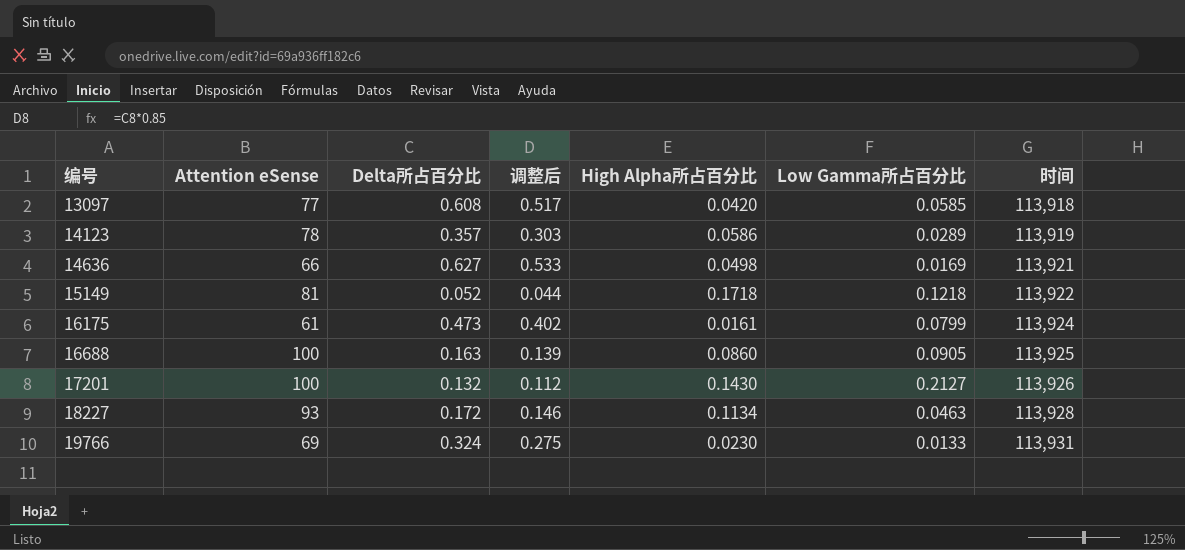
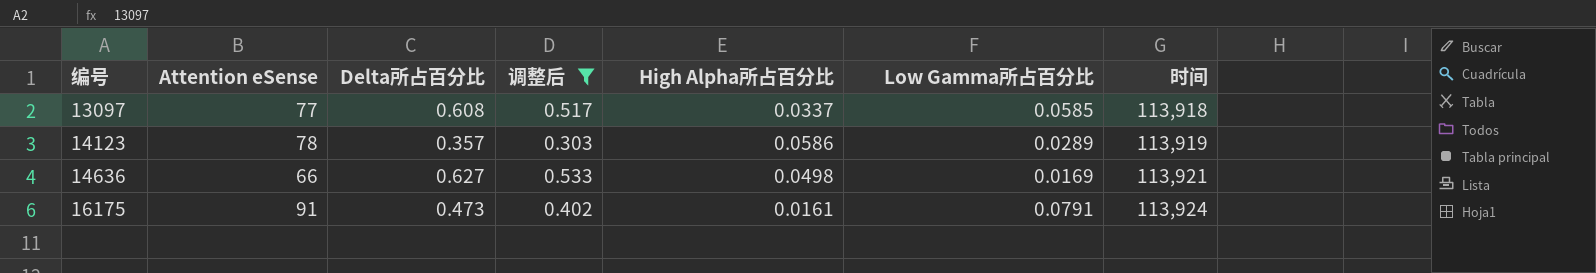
filter: none -> 调整后 >= 0.303
13097 | High Alpha所占百分比: 0.0420 -> 0.0337
16175 | Attention eSense: 61 -> 91
16175 | Low Gamma所占百分比: 0.0799 -> 0.0791

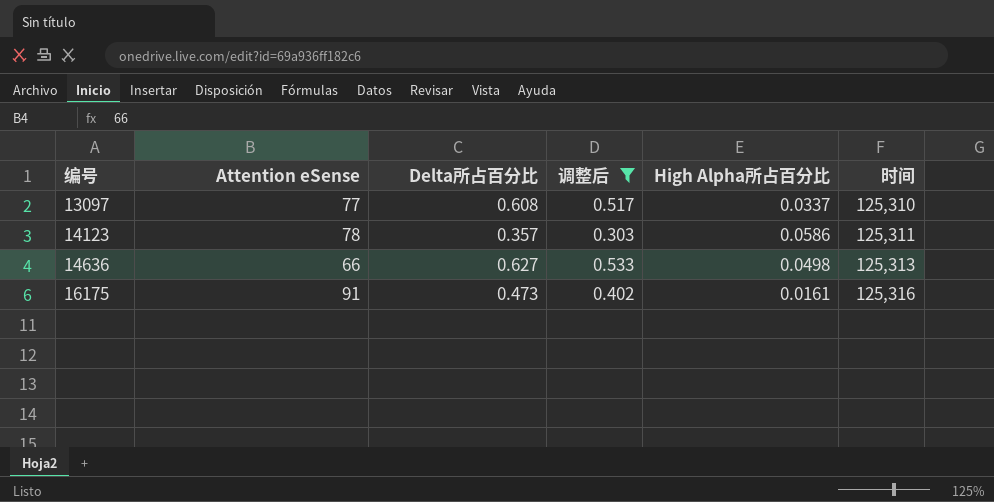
column Low Gamma所占百分比 | position: 6 -> none
13097 | 时间: 113,918 -> 125,310
14123 | 时间: 113,919 -> 125,311
14636 | 时间: 113,921 -> 125,313
16175 | 时间: 113,924 -> 125,316

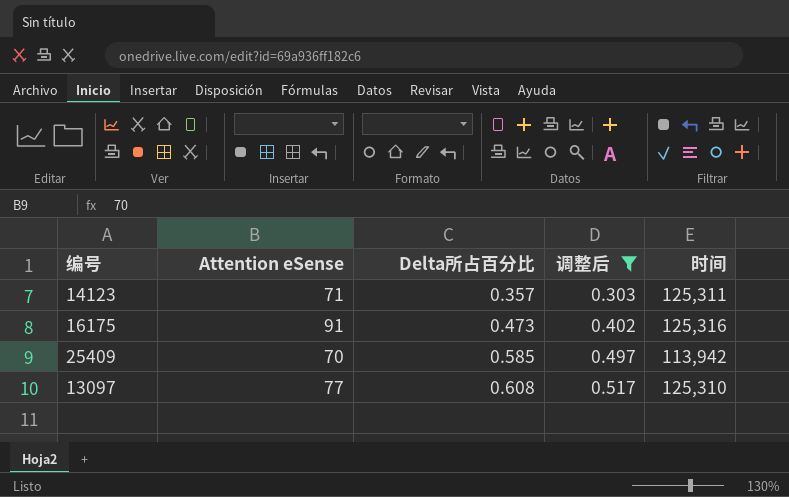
row order: 编号 ascending -> Delta所占百分比 ascending
column High Alpha所占百分比 | position: 5 -> none
row 14636: 66 | 0.627 | 0.533 | 0.0498 | 125,313 -> none
14123 | Attention eSense: 78 -> 71
row 25409: none -> 70 | 0.585 | 0.497 | 113,942

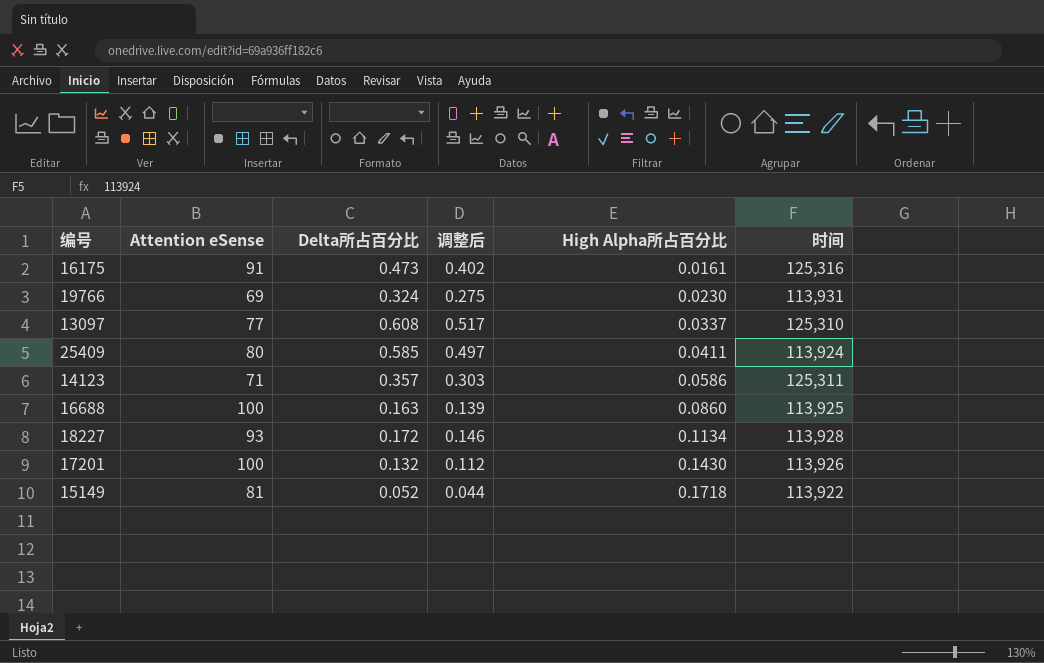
filter: 调整后 >= 0.303 -> none
row order: Delta所占百分比 ascending -> High Alpha所占百分比 ascending
column High Alpha所占百分比 | position: none -> 5
25409 | Attention eSense: 70 -> 80
25409 | 时间: 113,942 -> 113,924

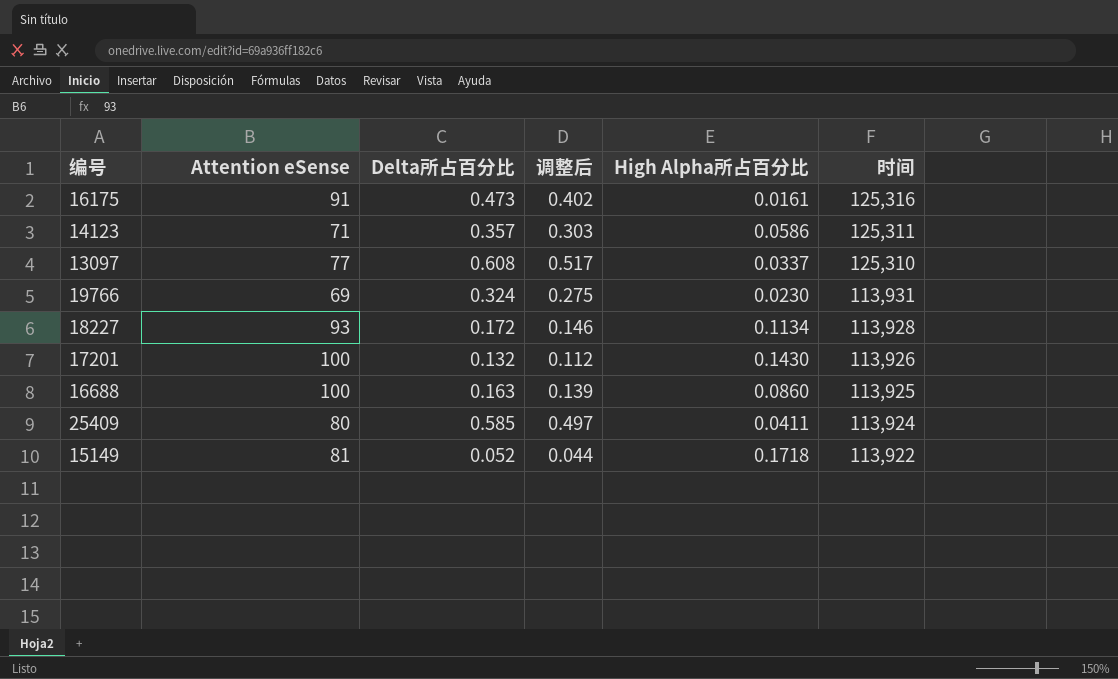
row order: High Alpha所占百分比 ascending -> 时间 descending

